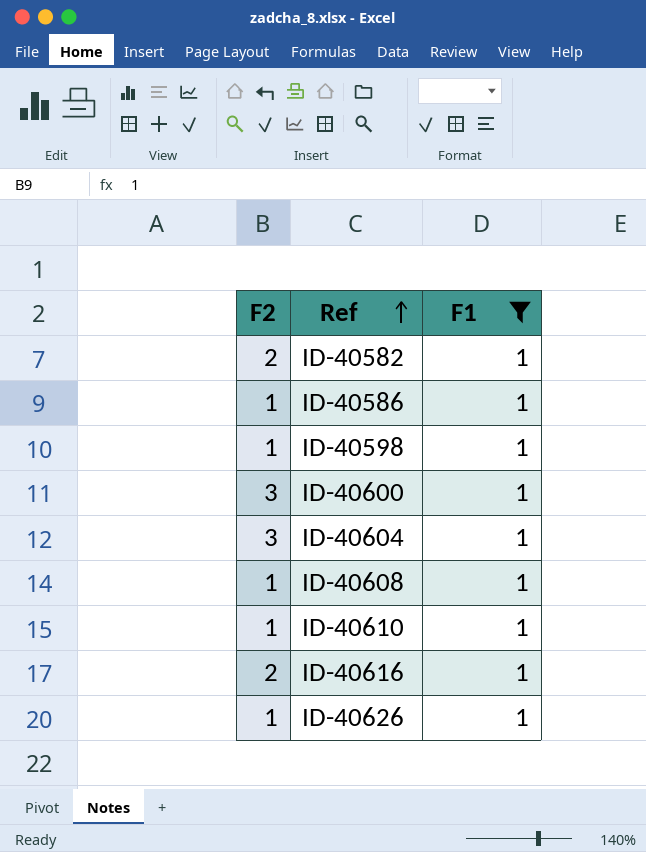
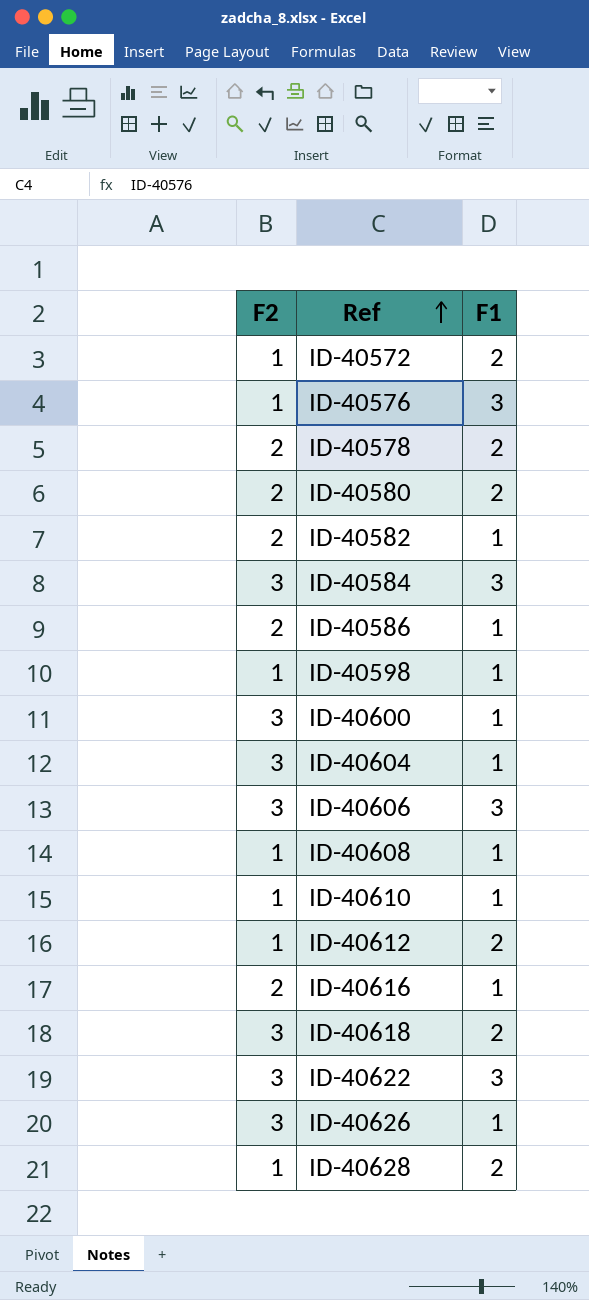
filter: F1 = 1 -> none
ID-40586 | F2: 1 -> 2
ID-40626 | F2: 1 -> 3

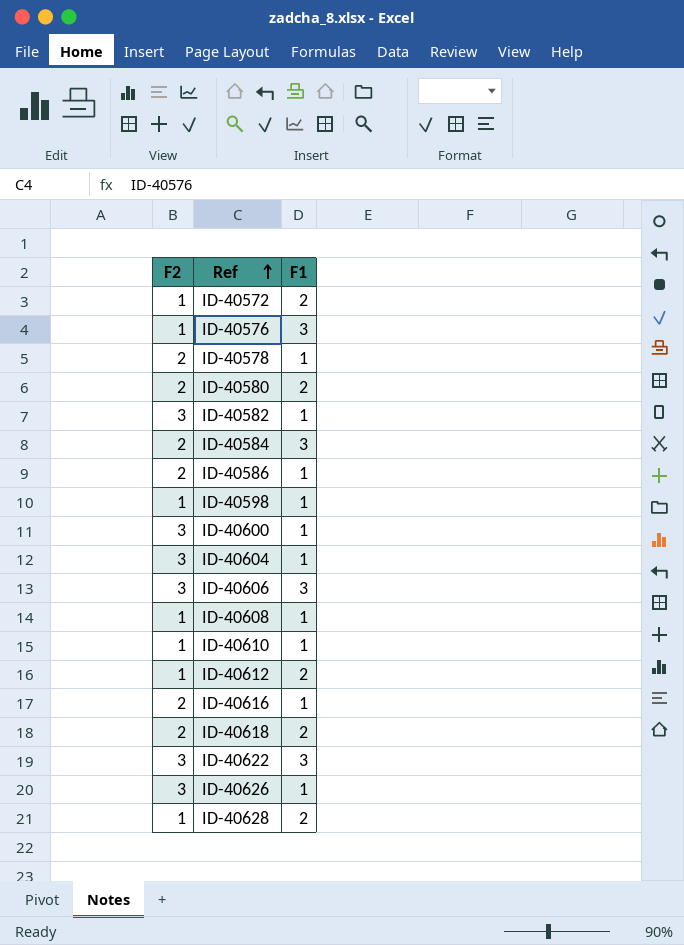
ID-40578 | F1: 2 -> 1
ID-40582 | F2: 2 -> 3
ID-40584 | F2: 3 -> 2
ID-40618 | F2: 3 -> 2

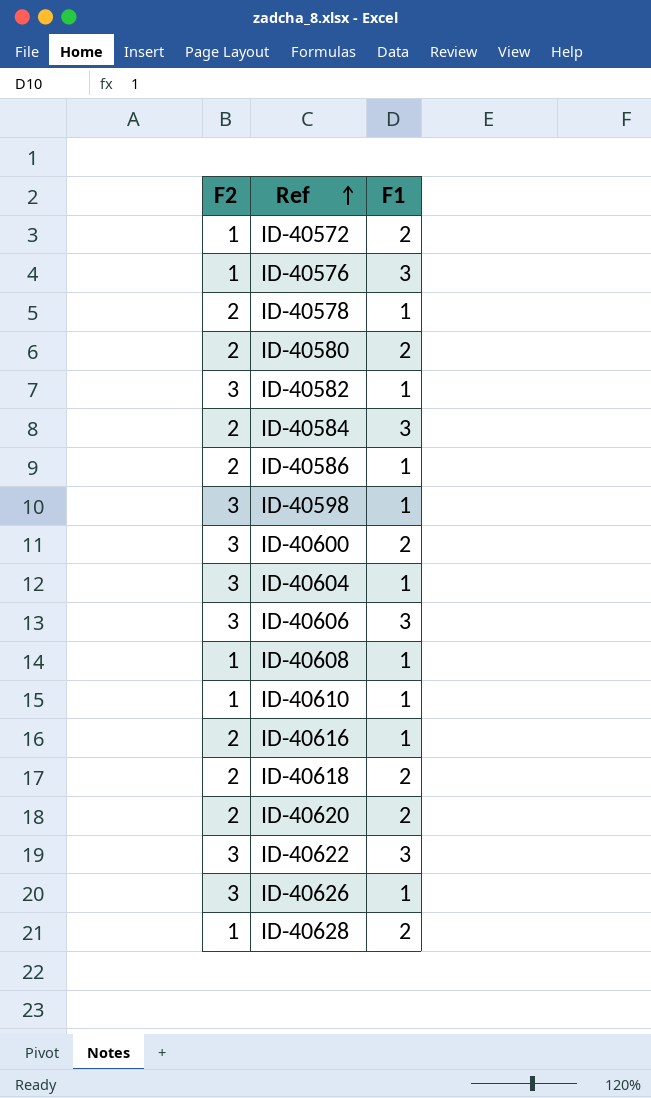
row ID-40612: 1 | 2 -> none
ID-40598 | F2: 1 -> 3
ID-40600 | F1: 1 -> 2
row ID-40620: none -> 2 | 2

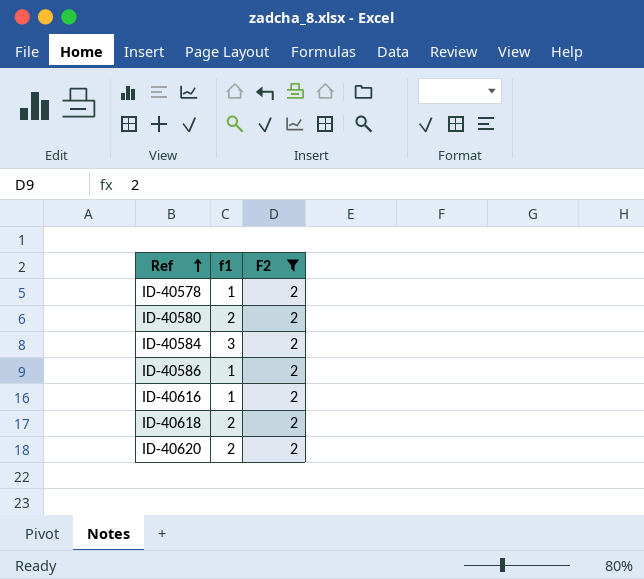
filter: none -> F2 = 2
column name: F1 -> f1
column F2 | position: 1 -> 3

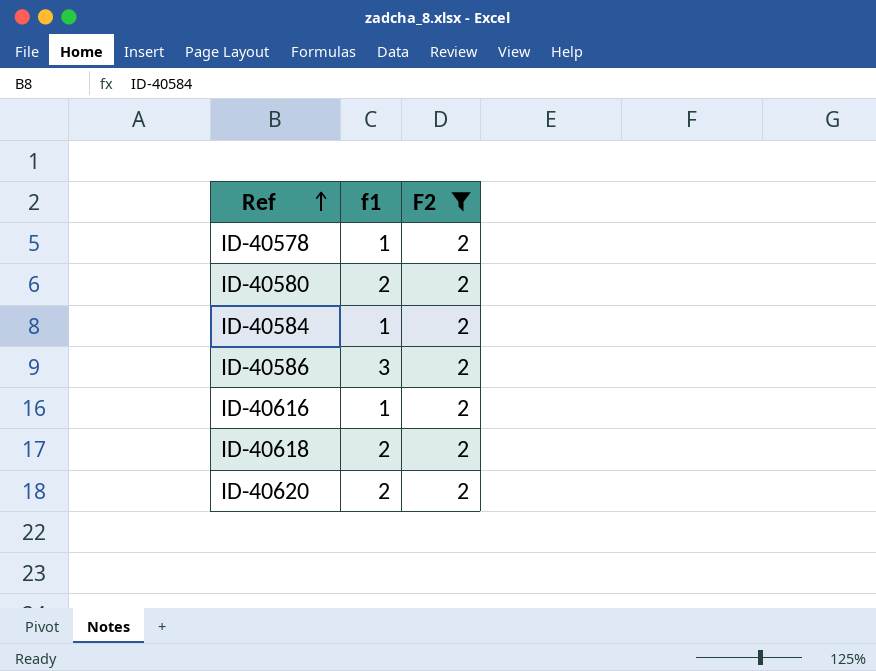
ID-40584 | f1: 3 -> 1
ID-40586 | f1: 1 -> 3

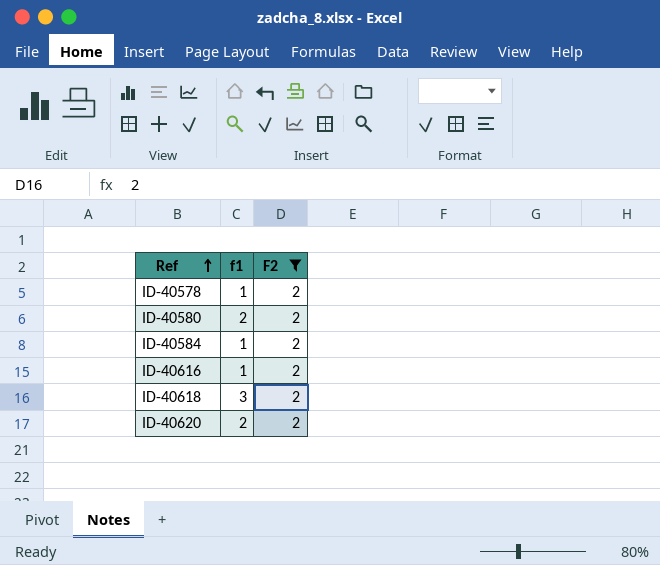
row ID-40586: 3 | 2 -> none
ID-40618 | f1: 2 -> 3

